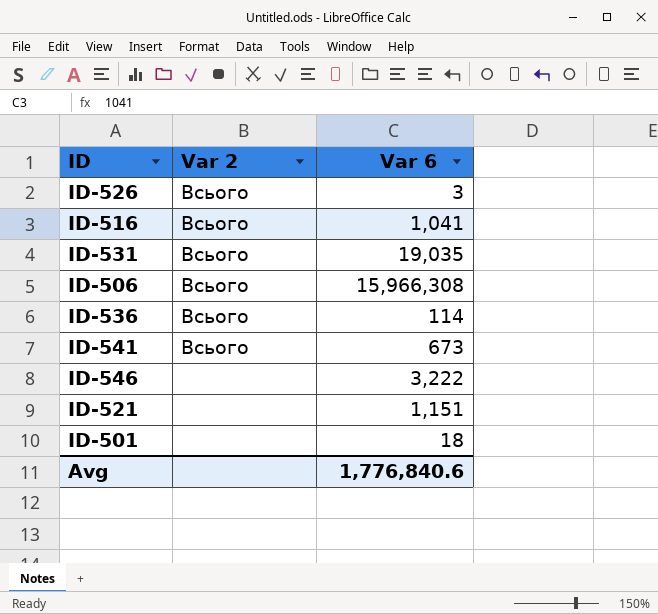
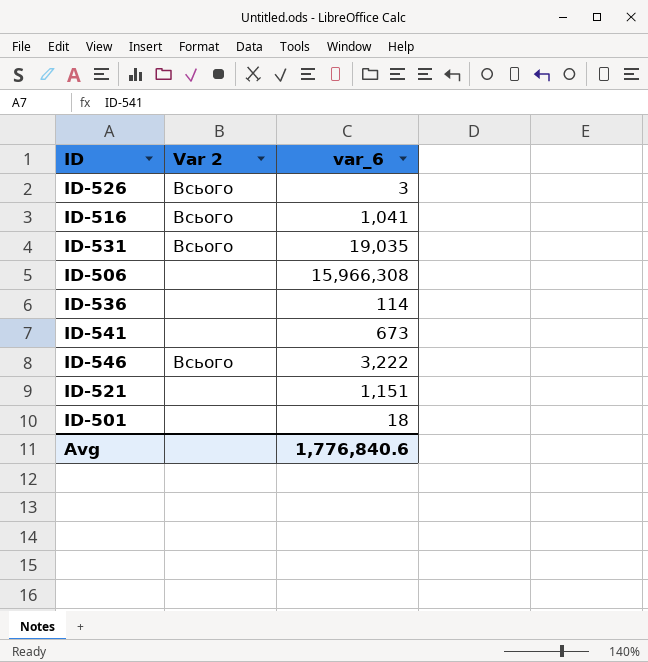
column name: Var 6 -> var_6
ID-506 | Var 2: Всього -> none
ID-536 | Var 2: Всього -> none
ID-541 | Var 2: Всього -> none
ID-546 | Var 2: none -> Всього

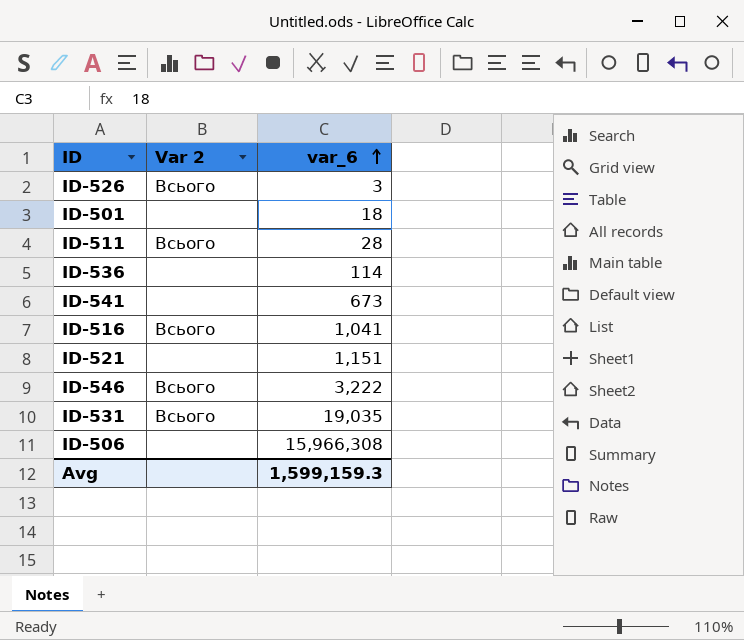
row order: none -> var_6 ascending
row ID-511: none -> Всього | 28
Avg | var_6: 1,776,840.6 -> 1,599,159.3

